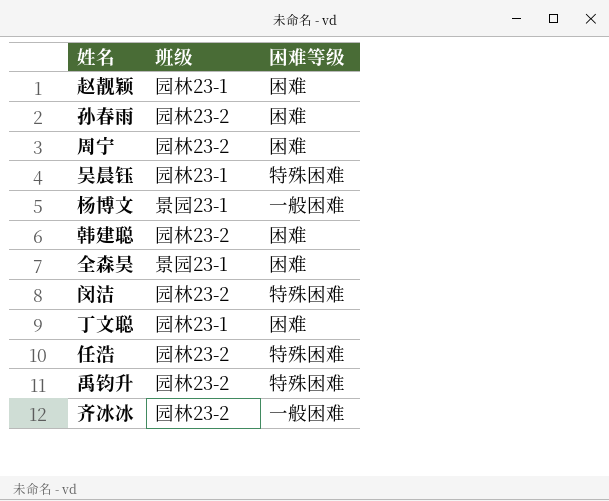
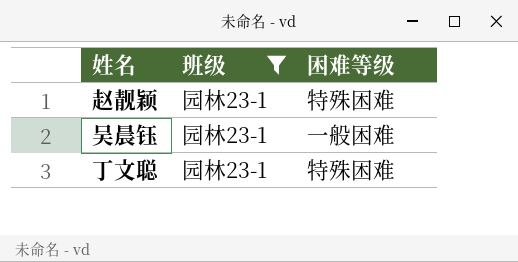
filter: none -> 班级 = 园林23-1
赵靓颖 | 困难等级: 困难 -> 特殊困难
吴晨钰 | 困难等级: 特殊困难 -> 一般困难
丁文聪 | 困难等级: 困难 -> 特殊困难

